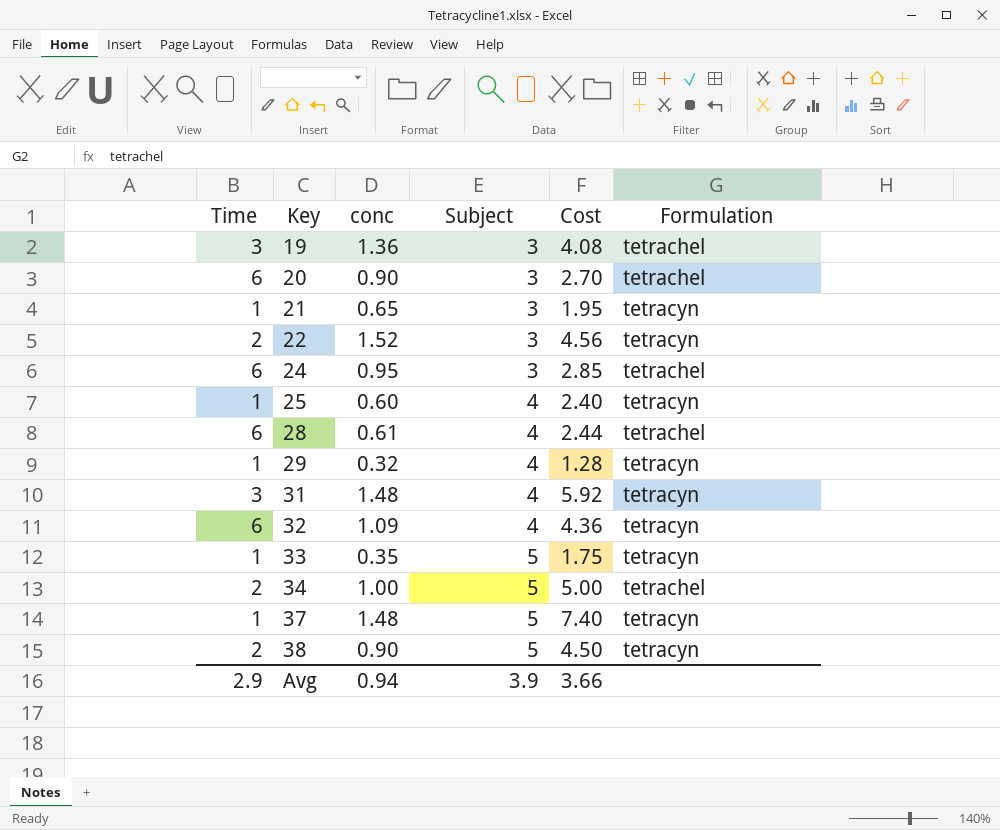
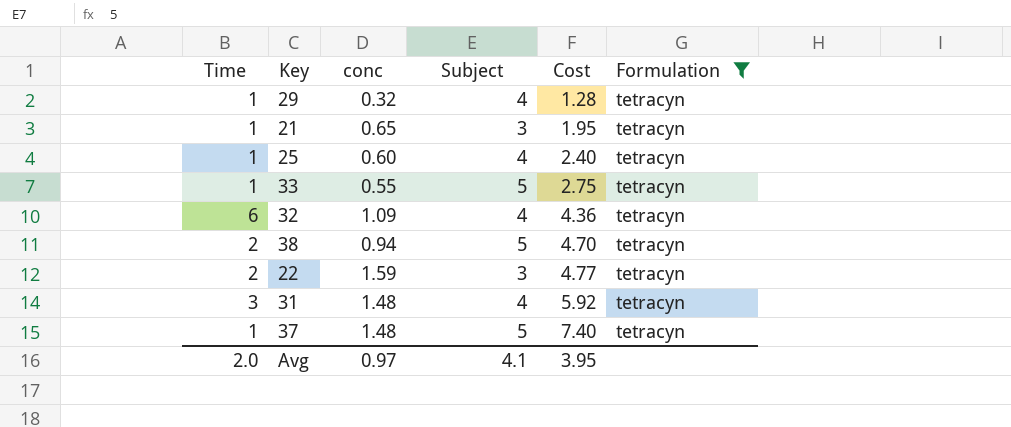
filter: none -> Formulation = tetracyn
row order: Key ascending -> Cost ascending
33 | conc: 0.35 -> 0.55
33 | Cost: 1.75 -> 2.75
38 | conc: 0.90 -> 0.94
38 | Cost: 4.50 -> 4.70
22 | conc: 1.52 -> 1.59
22 | Cost: 4.56 -> 4.77
Avg | Time: 2.9 -> 2.0
Avg | conc: 0.94 -> 0.97
Avg | Subject: 3.9 -> 4.1
Avg | Cost: 3.66 -> 3.95

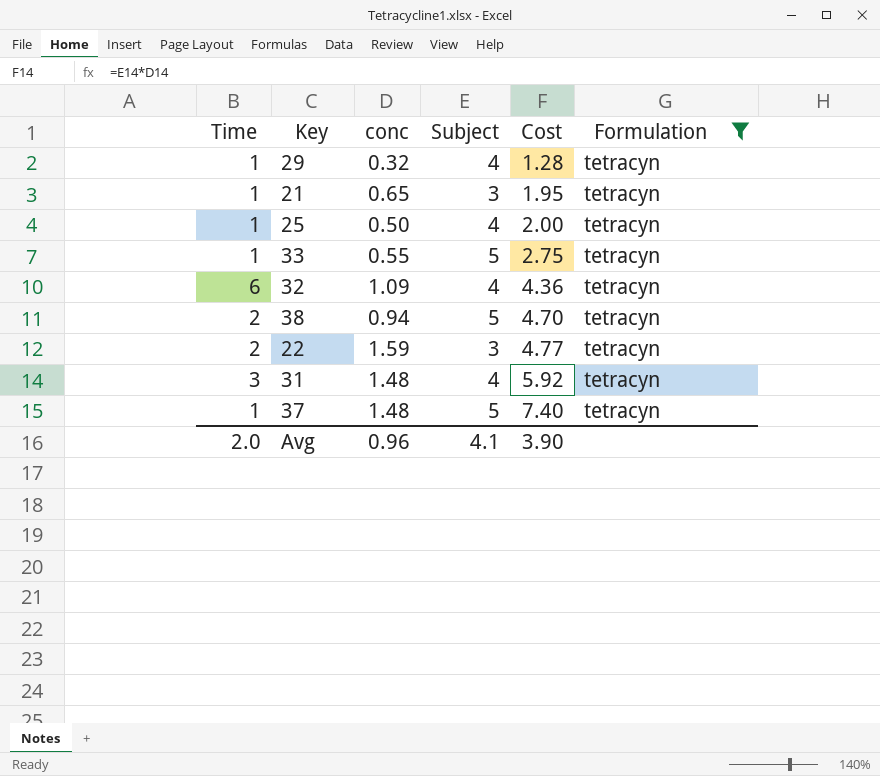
25 | conc: 0.60 -> 0.50
25 | Cost: 2.40 -> 2.00
Avg | conc: 0.97 -> 0.96
Avg | Cost: 3.95 -> 3.90

